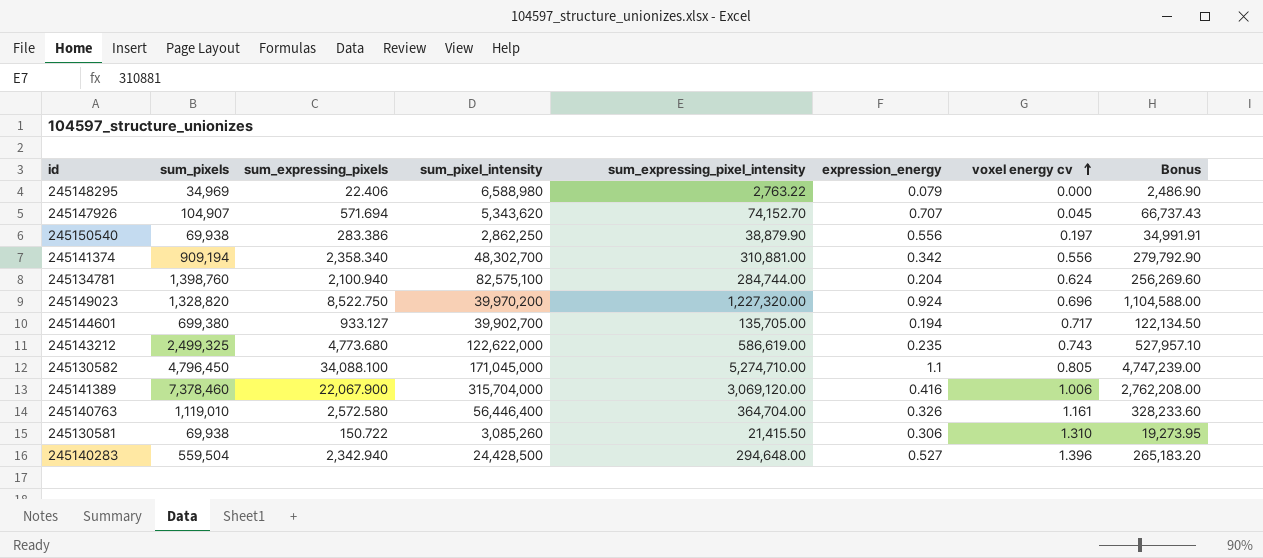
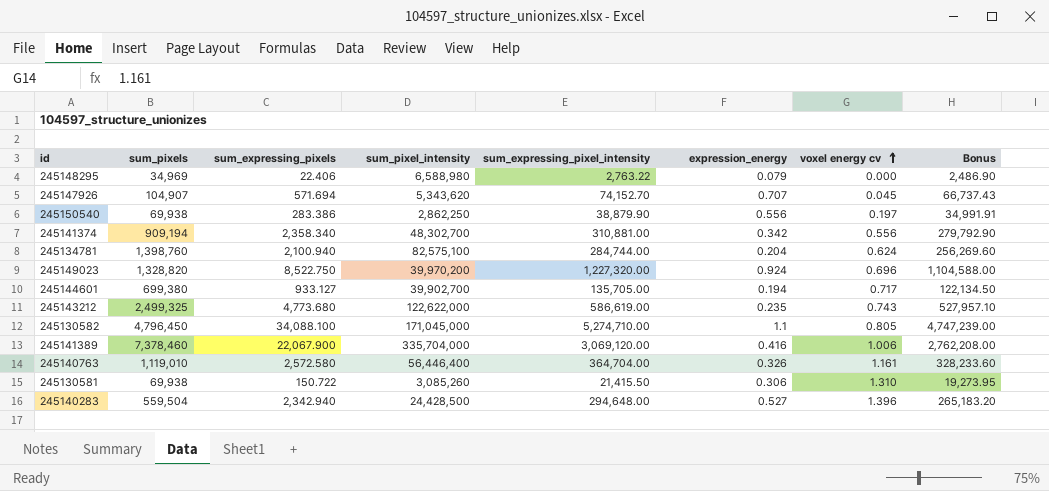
245141389 | sum_pixel_intensity: 315,704,000 -> 335,704,000

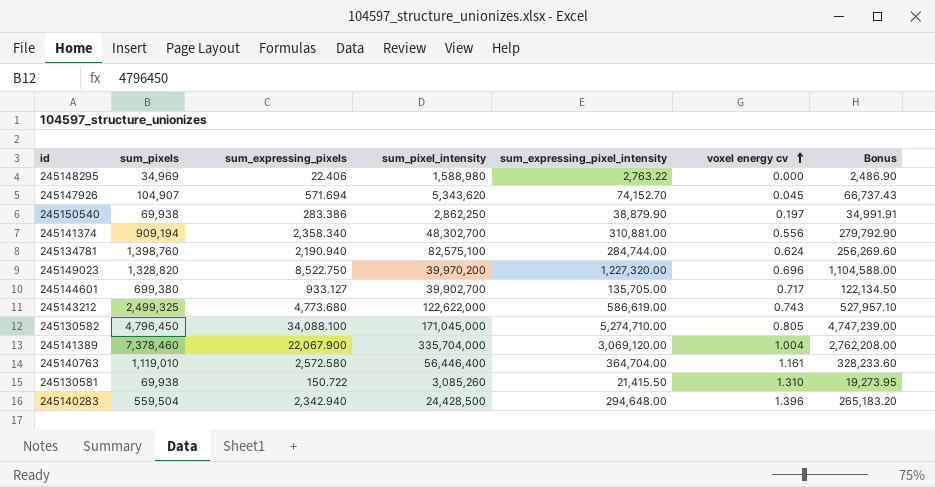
column expression_energy | formula: [sum_expressing_pixel_intensity] / [sum_pixels] -> none
245148295 | sum_pixel_intensity: 6,588,980 -> 1,588,980
245134781 | sum_expressing_pixels: 2,100.940 -> 2,190.940
245141389 | voxel energy cv: 1.006 -> 1.004

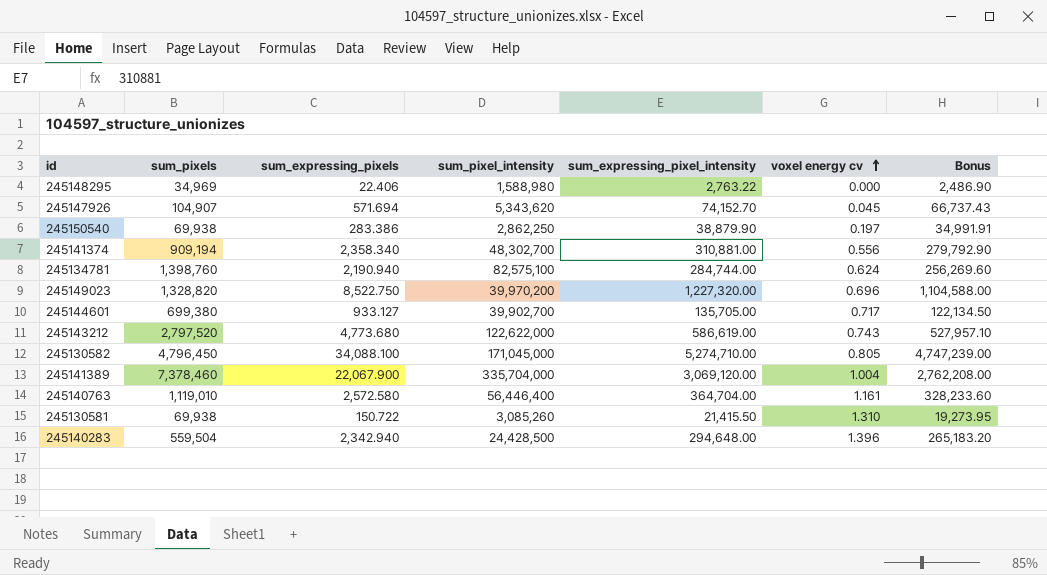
245143212 | sum_pixels: 2,499,325 -> 2,797,520

